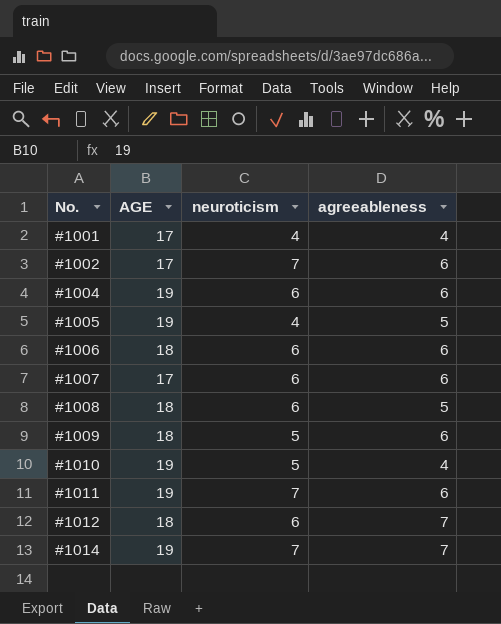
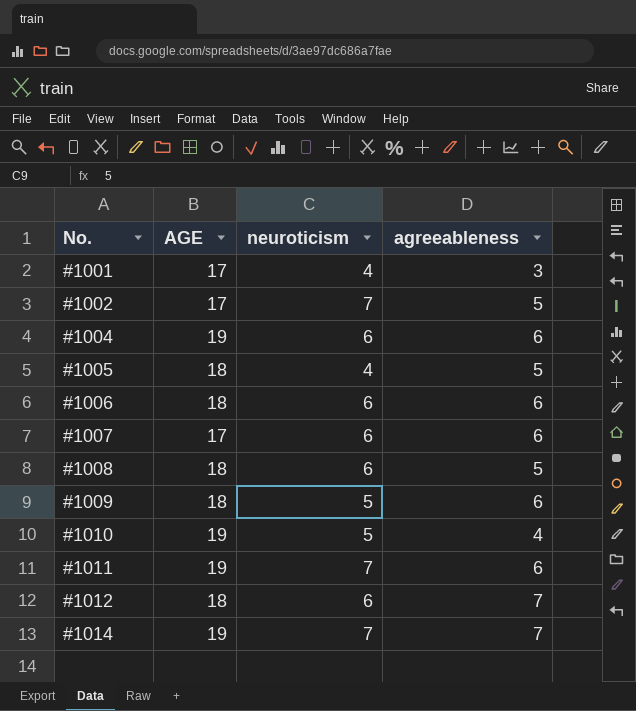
#1001 | agreeableness: 4 -> 3
#1002 | agreeableness: 6 -> 5
#1005 | AGE: 19 -> 18

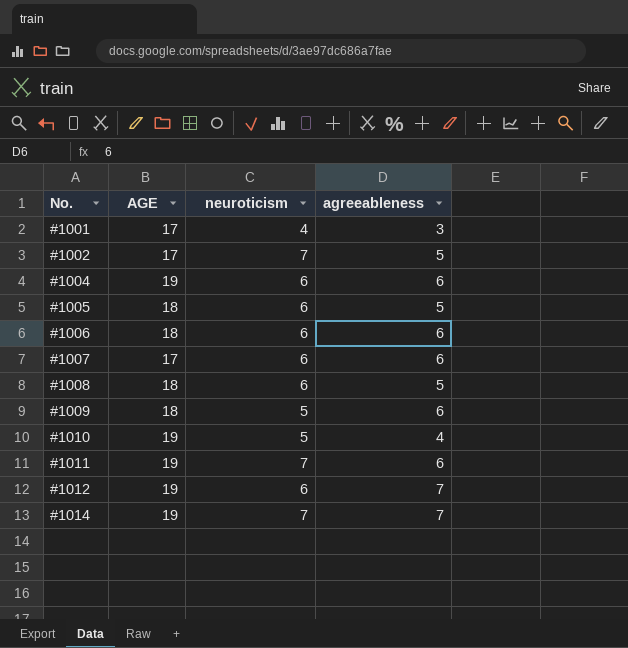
#1005 | neuroticism: 4 -> 6
#1012 | AGE: 18 -> 19

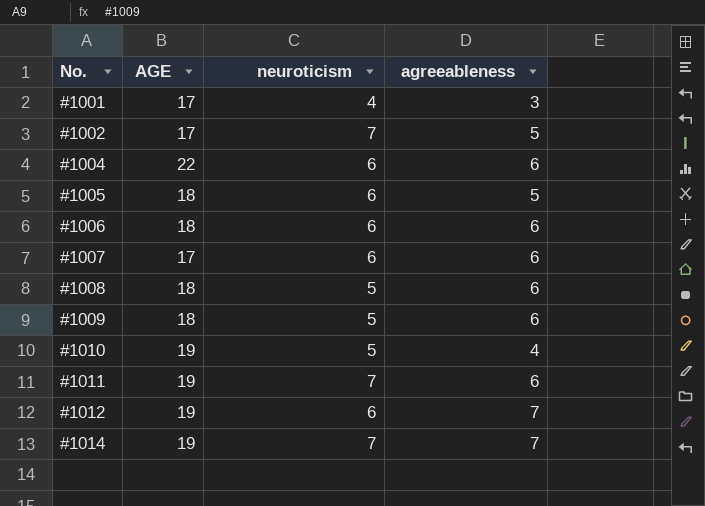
#1004 | AGE: 19 -> 22
#1008 | neuroticism: 6 -> 5
#1008 | agreeableness: 5 -> 6

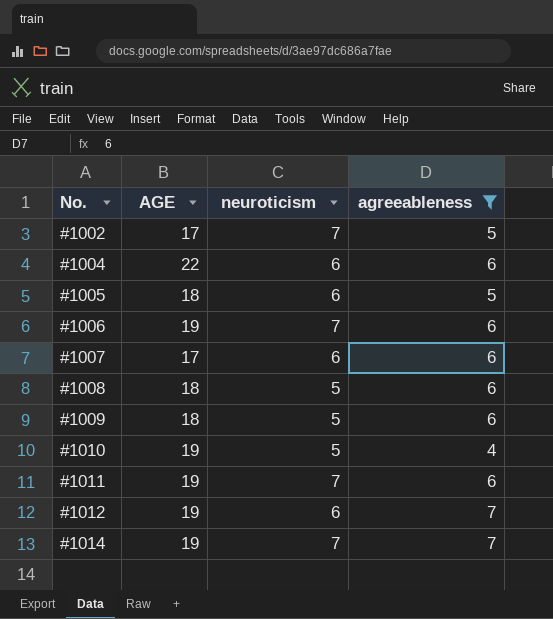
filter: none -> agreeableness != 3
#1006 | AGE: 18 -> 19
#1006 | neuroticism: 6 -> 7

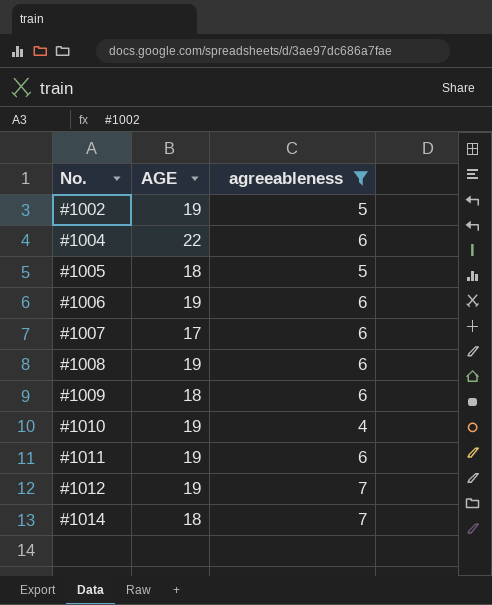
column neuroticism | position: 3 -> none
#1002 | AGE: 17 -> 19
#1008 | AGE: 18 -> 19
#1014 | AGE: 19 -> 18

